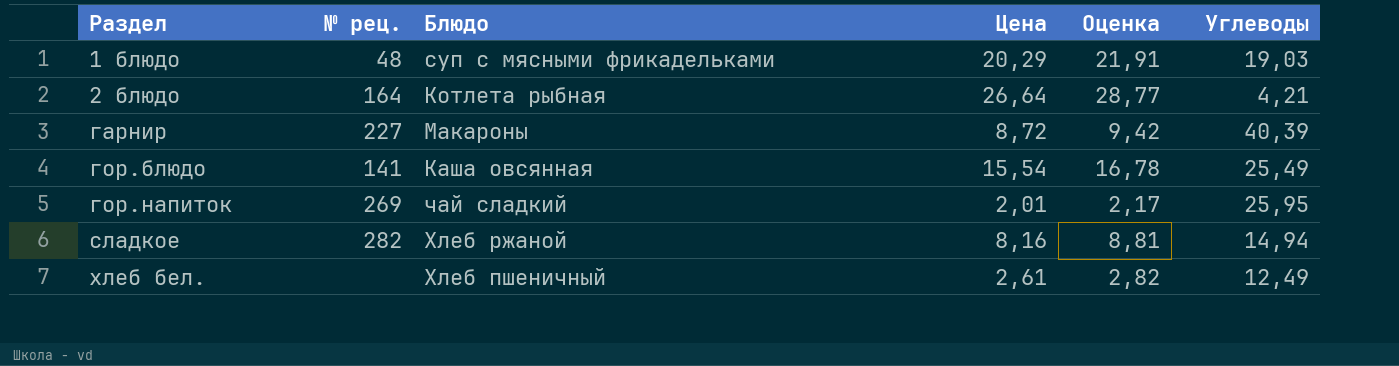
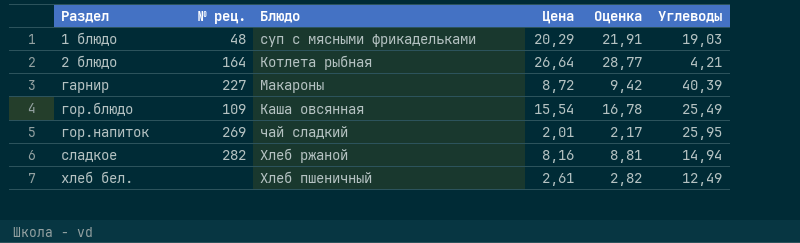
гор.блюдо | № рец.: 141 -> 109

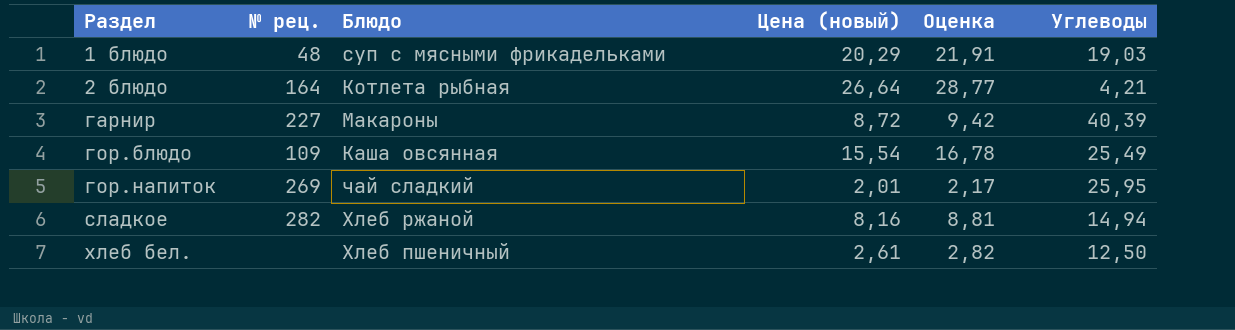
column name: Цена -> Цена (новый)
хлеб бел. | Углеводы: 12,49 -> 12,50

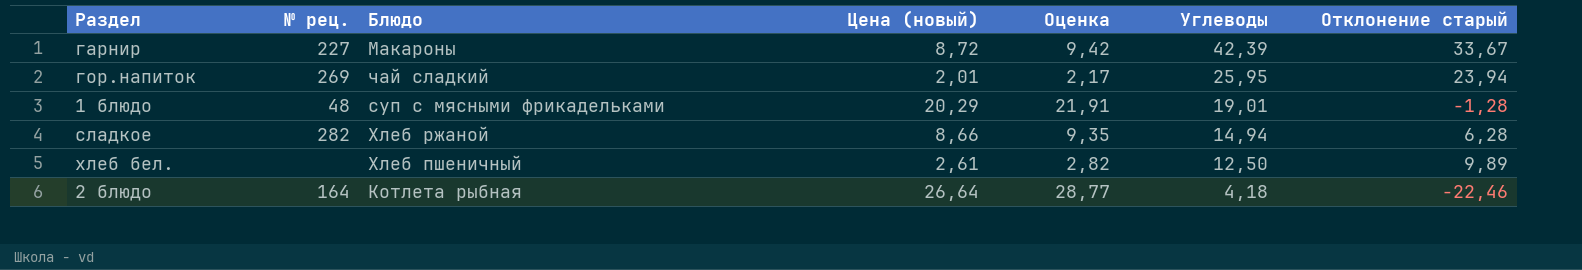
row order: Раздел ascending -> Углеводы descending
column Отклонение старый | formula: none -> [Углеводы] - [Цена (новый)]
row гор.блюдо: 109 | Каша овсянная | 15,54 | 16,78 | 25,49 -> none
гарнир | Углеводы: 40,39 -> 42,39
1 блюдо | Углеводы: 19,03 -> 19,01
сладкое | Цена (новый): 8,16 -> 8,66
сладкое | Оценка: 8,81 -> 9,35
2 блюдо | Углеводы: 4,21 -> 4,18

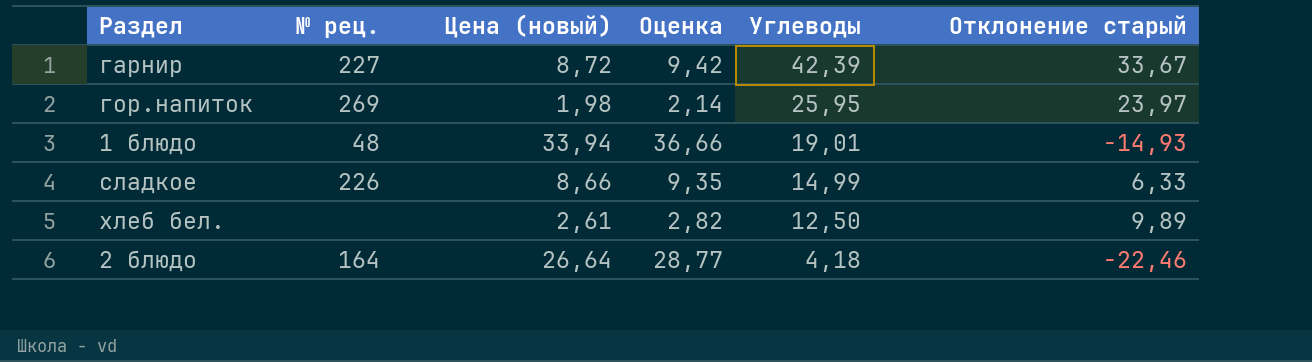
column Блюдо | position: 3 -> none
гор.напиток | Цена (новый): 2,01 -> 1,98
гор.напиток | Оценка: 2,17 -> 2,14
гор.напиток | Отклонение старый: 23,94 -> 23,97
1 блюдо | Цена (новый): 20,29 -> 33,94
1 блюдо | Оценка: 21,91 -> 36,66
1 блюдо | Отклонение старый: -1,28 -> -14,93
сладкое | № рец.: 282 -> 226
сладкое | Углеводы: 14,94 -> 14,99
сладкое | Отклонение старый: 6,28 -> 6,33

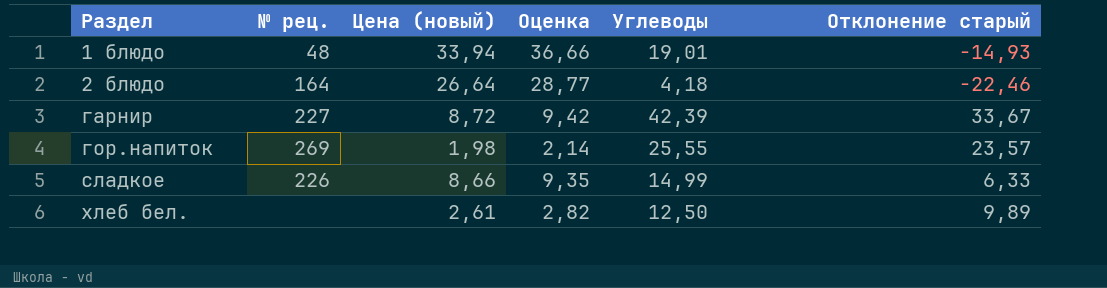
row order: Углеводы descending -> Раздел ascending
гор.напиток | Углеводы: 25,95 -> 25,55
гор.напиток | Отклонение старый: 23,97 -> 23,57

